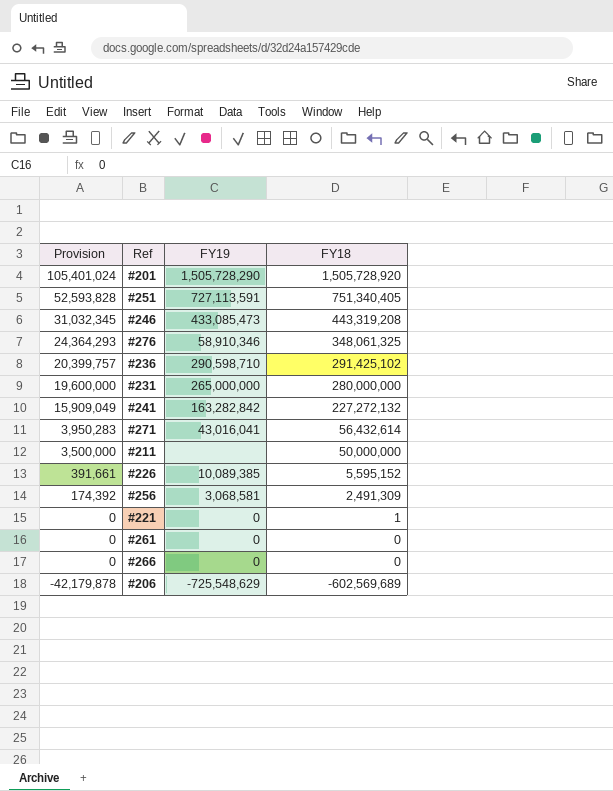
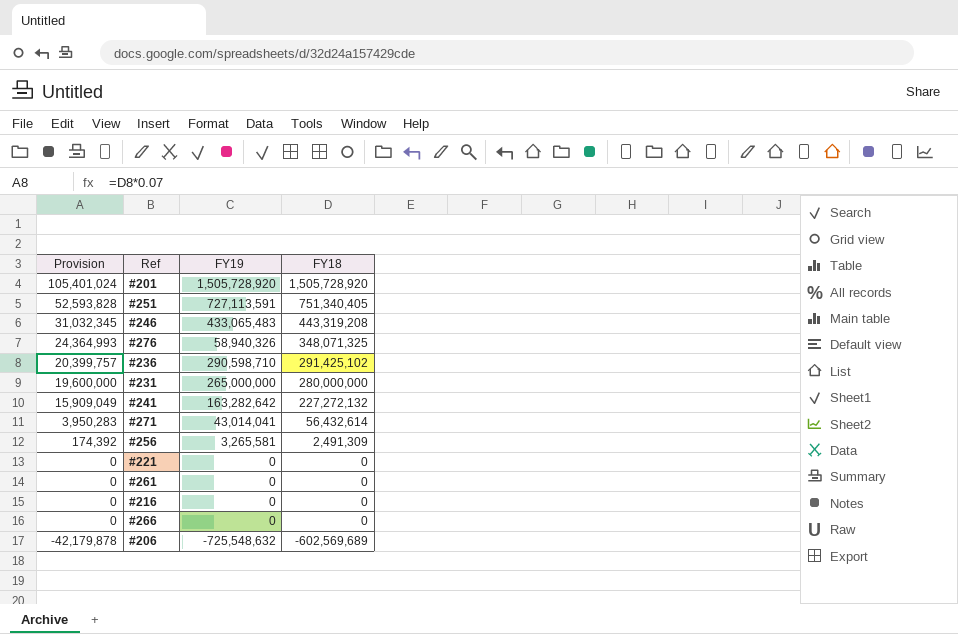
row #211: 3,500,000 | none | 50,000,000 -> none
row #226: 391,661 | 10,089,385 | 5,595,152 -> none
#201 | FY19: 1,505,728,290 -> 1,505,728,920
#246 | FY19: 433,085,473 -> 433,065,483
#276 | Provision: 24,364,293 -> 24,364,993
#276 | FY19: 58,910,346 -> 58,940,326
#276 | FY18: 348,061,325 -> 348,071,325
#241 | FY19: 163,282,842 -> 163,282,642
#271 | FY19: 43,016,041 -> 43,014,041
#256 | FY19: 3,068,581 -> 3,265,581
#221 | FY18: 1 -> 0
row #216: none -> 0 | 0 | 0
#206 | FY19: -725,548,629 -> -725,548,632

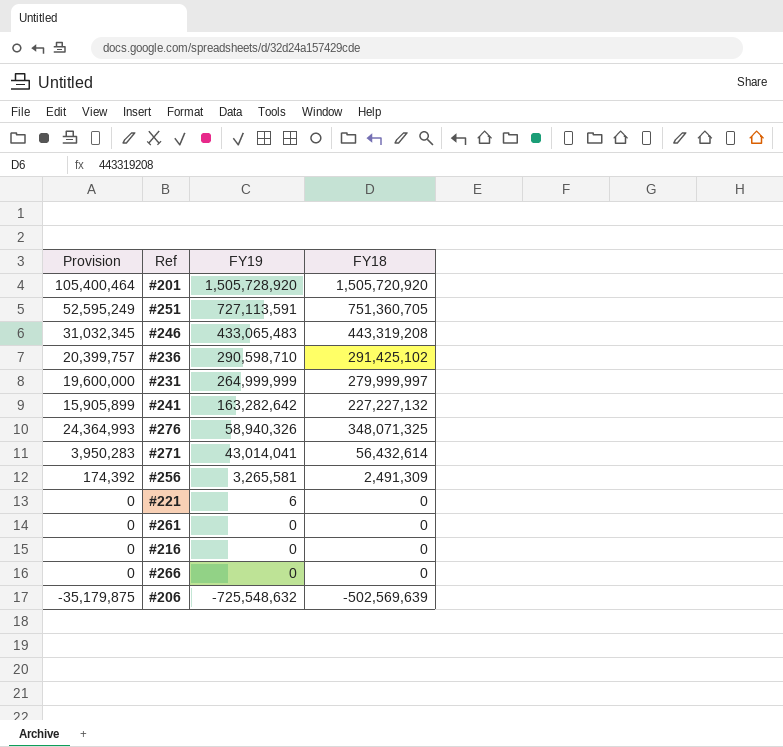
row order: Provision descending -> FY19 descending
#201 | Provision: 105,401,024 -> 105,400,464
#201 | FY18: 1,505,728,920 -> 1,505,720,920
#251 | Provision: 52,593,828 -> 52,595,249
#251 | FY18: 751,340,405 -> 751,360,705
#231 | FY19: 265,000,000 -> 264,999,999
#231 | FY18: 280,000,000 -> 279,999,997
#241 | Provision: 15,909,049 -> 15,905,899
#241 | FY18: 227,272,132 -> 227,227,132
#221 | FY19: 0 -> 6
#206 | Provision: -42,179,878 -> -35,179,875
#206 | FY18: -602,569,689 -> -502,569,639

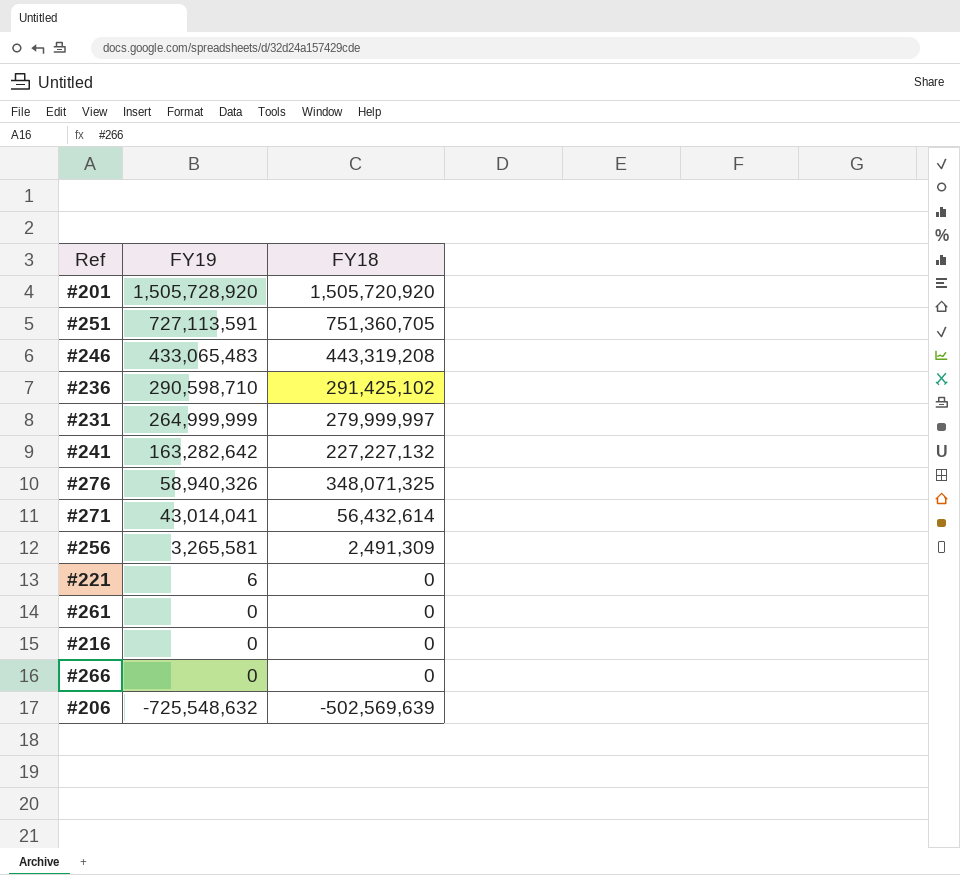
column Provision | formula: [FY18] * 0.07 -> none

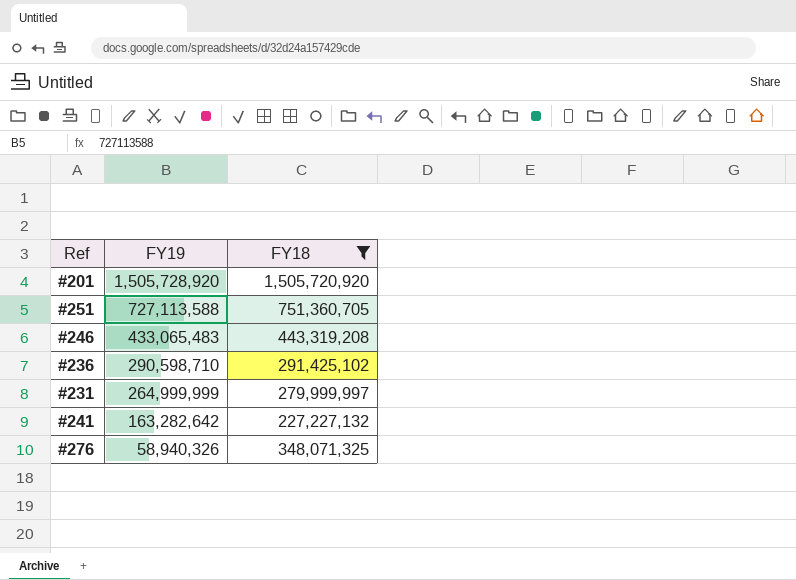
filter: none -> FY18 >= 227,227,132
#251 | FY19: 727,113,591 -> 727,113,588

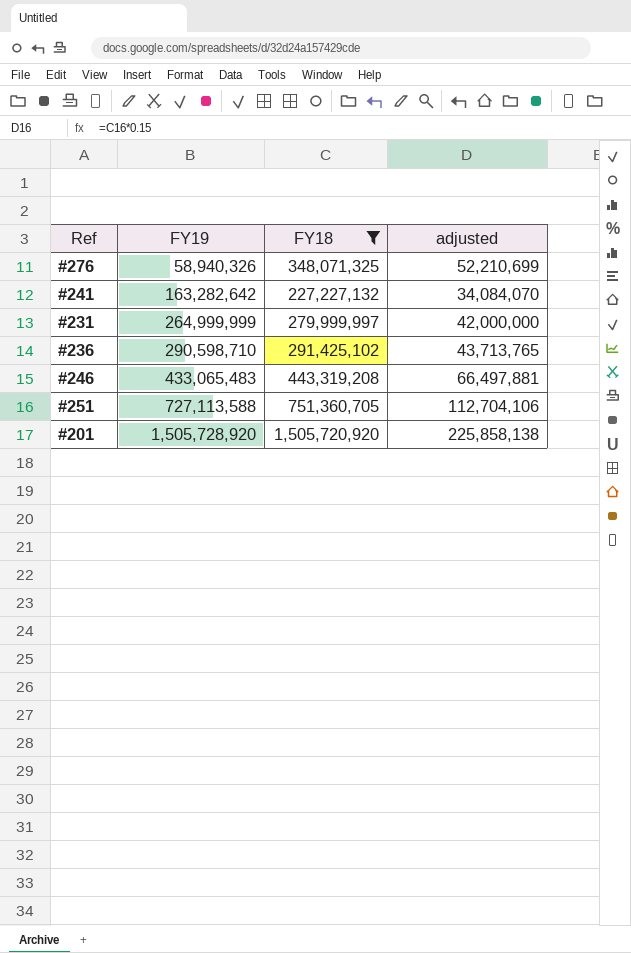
row order: FY19 descending -> FY19 ascending
column adjusted | formula: none -> [FY18] * 0.15

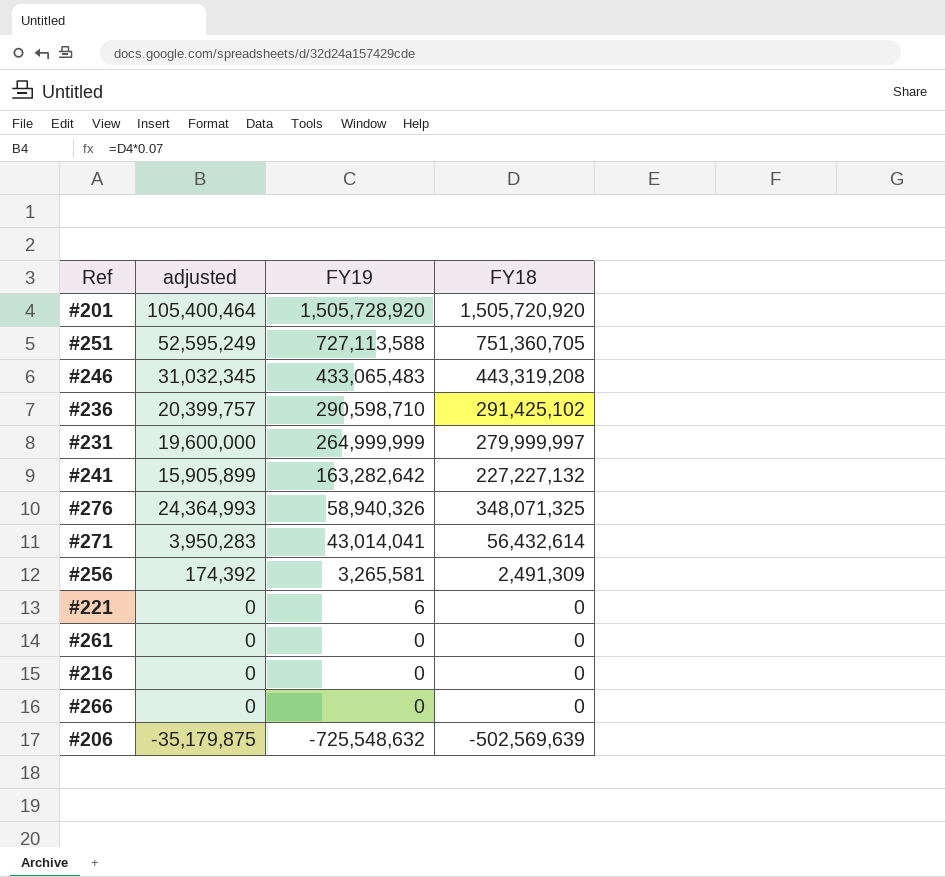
filter: FY18 >= 227,227,132 -> none
row order: FY19 ascending -> FY19 descending
column adjusted | formula: [FY18] * 0.15 -> [FY18] * 0.07
column adjusted | position: 4 -> 2

